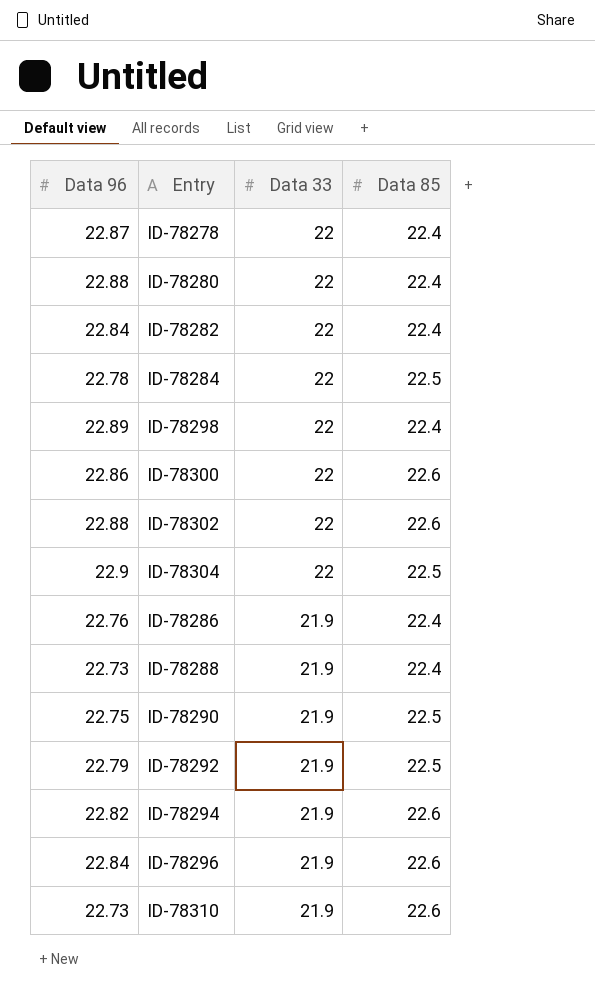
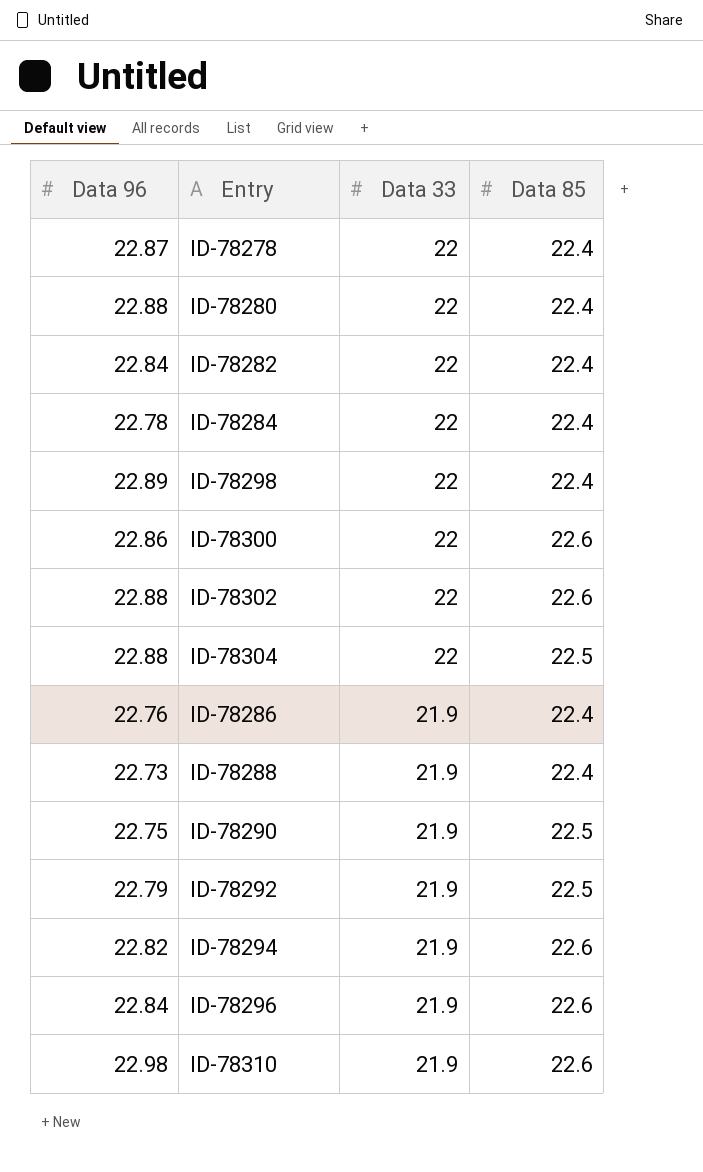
ID-78284 | Data 85: 22.5 -> 22.4
ID-78304 | Data 96: 22.9 -> 22.88
ID-78310 | Data 96: 22.73 -> 22.98

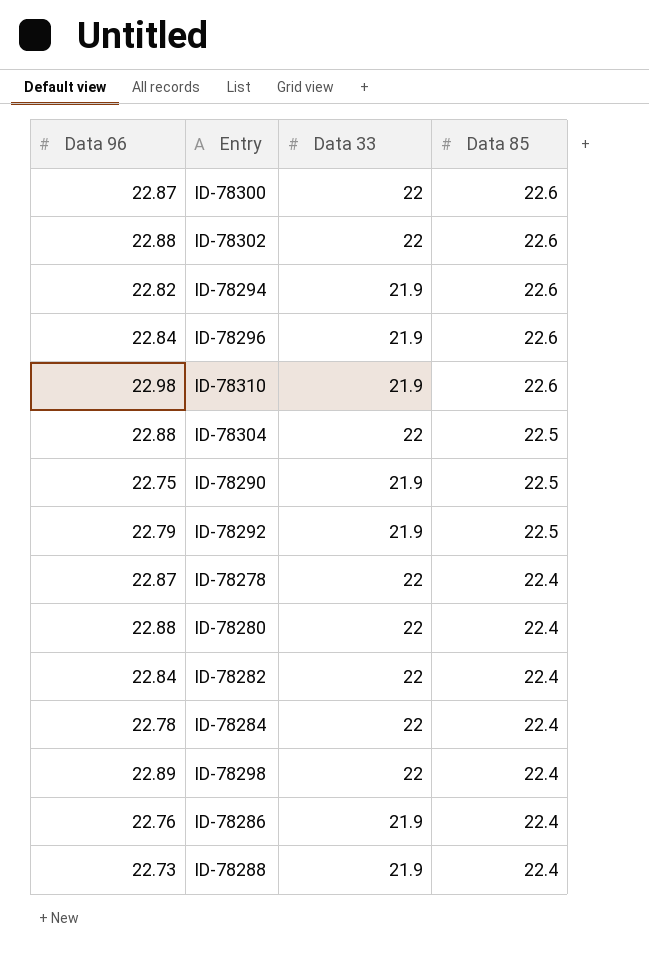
row order: Data 33 descending -> Data 85 descending
ID-78300 | Data 96: 22.86 -> 22.87

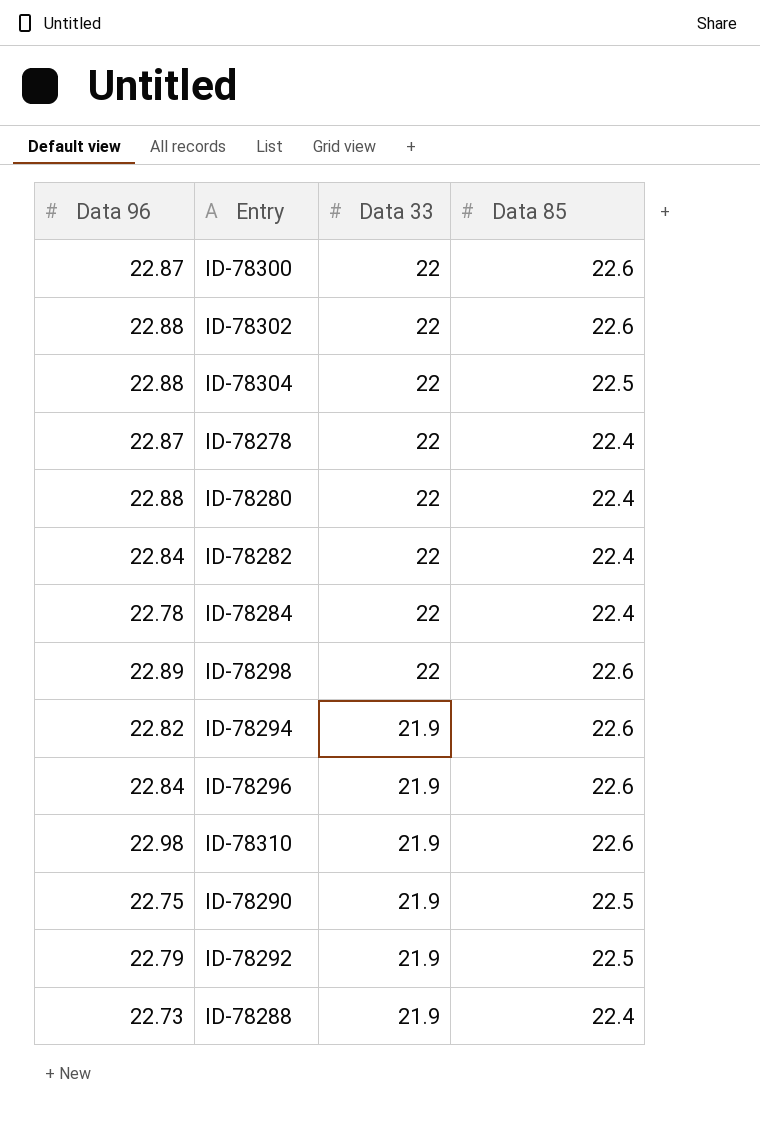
row order: Data 85 descending -> Data 33 descending
row ID-78286: 22.76 | 21.9 | 22.4 -> none
ID-78298 | Data 85: 22.4 -> 22.6

